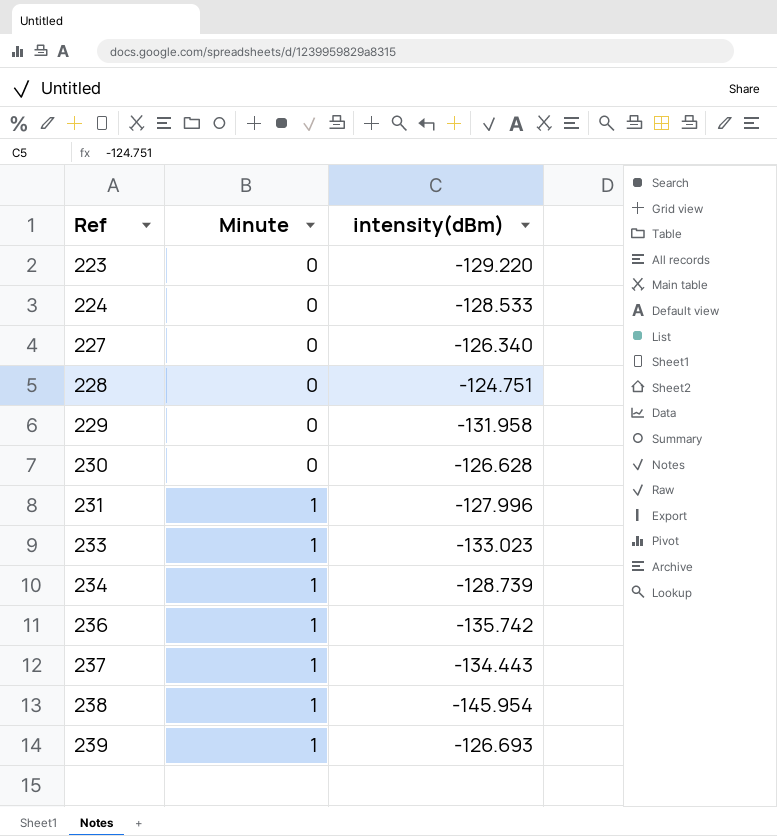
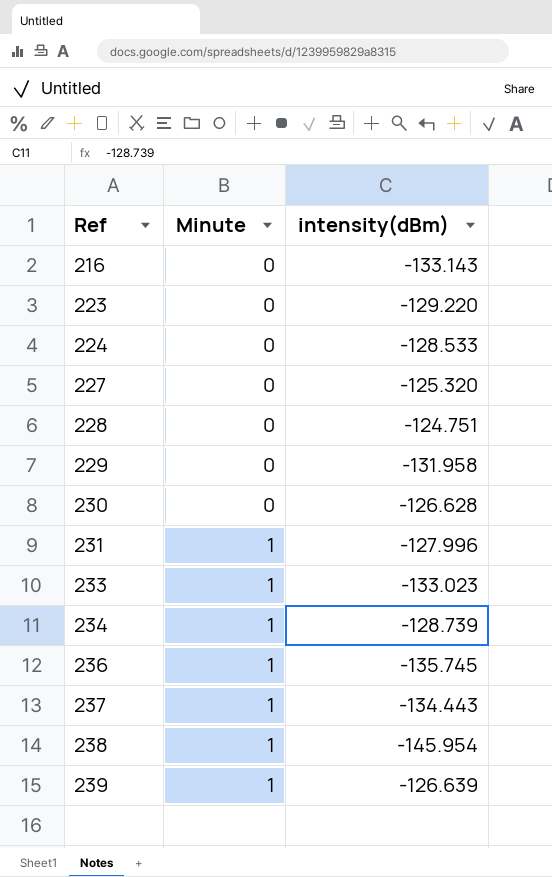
row 216: none -> 0 | -133.143
227 | intensity(dBm): -126.340 -> -125.320
236 | intensity(dBm): -135.742 -> -135.745
239 | intensity(dBm): -126.693 -> -126.639

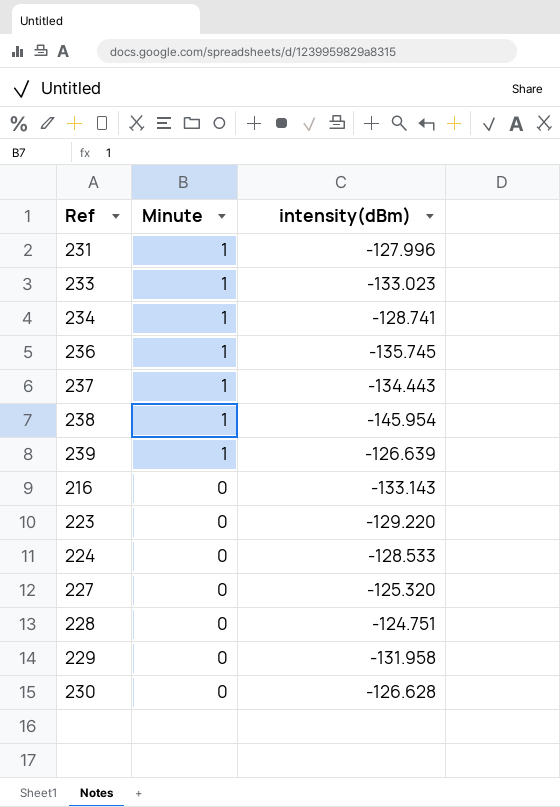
row order: Ref ascending -> Minute descending
234 | intensity(dBm): -128.739 -> -128.741

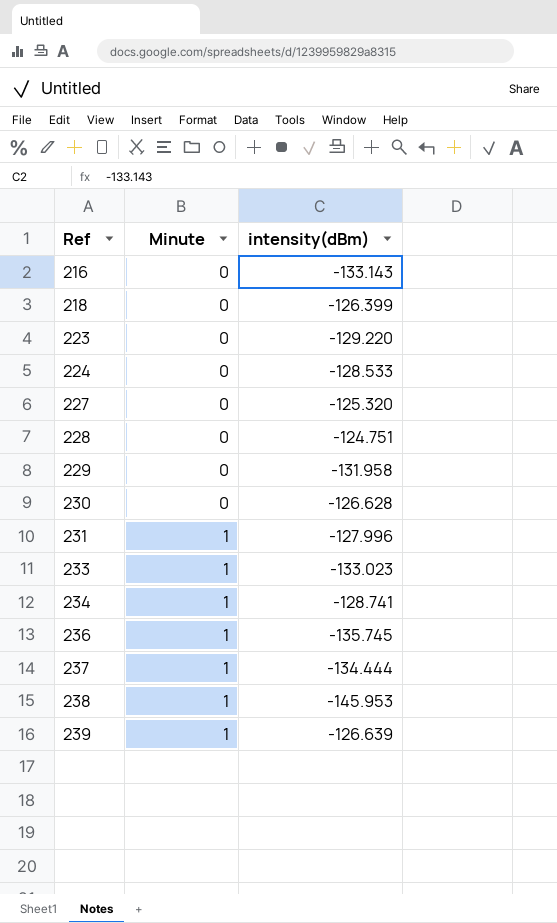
row order: Minute descending -> Ref ascending
row 218: none -> 0 | -126.399
237 | intensity(dBm): -134.443 -> -134.444
238 | intensity(dBm): -145.954 -> -145.953

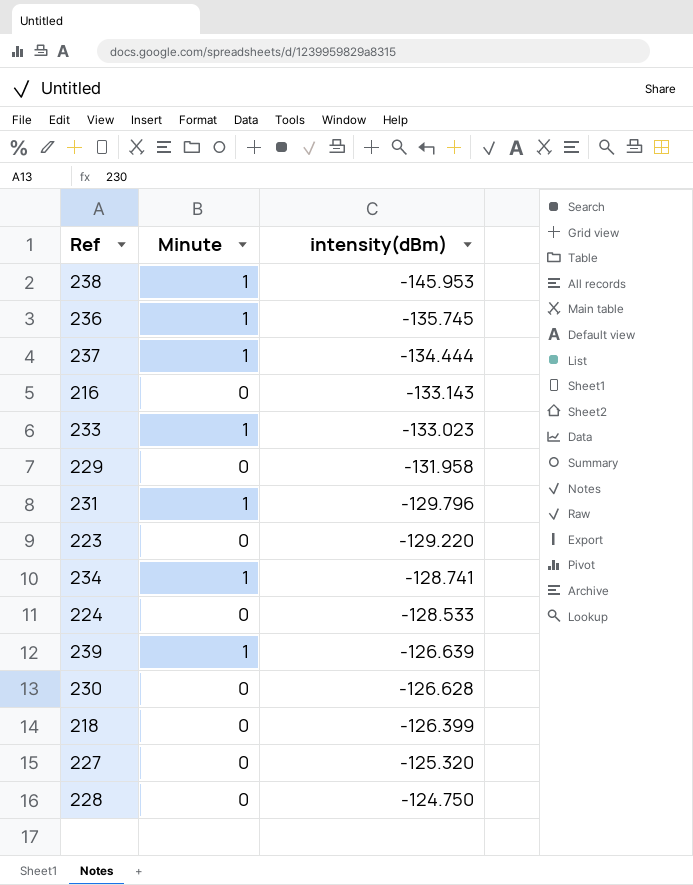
row order: Ref ascending -> intensity(dBm) ascending
231 | intensity(dBm): -127.996 -> -129.796
228 | intensity(dBm): -124.751 -> -124.750

